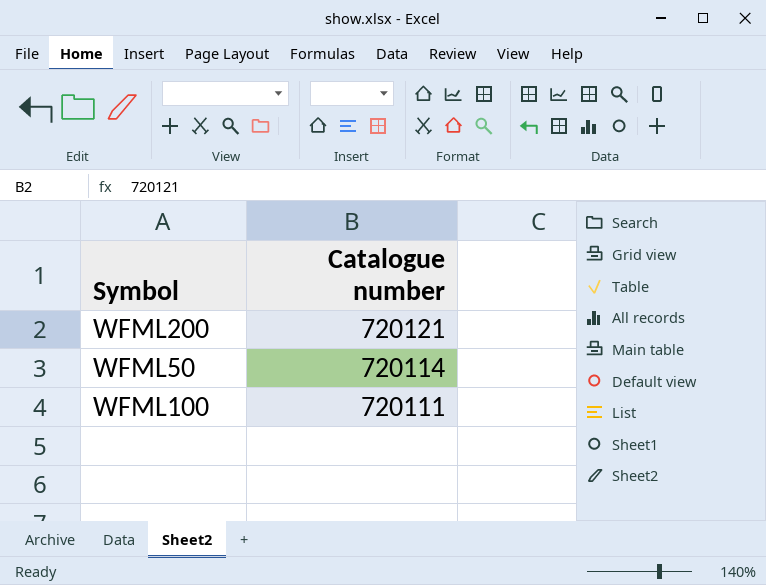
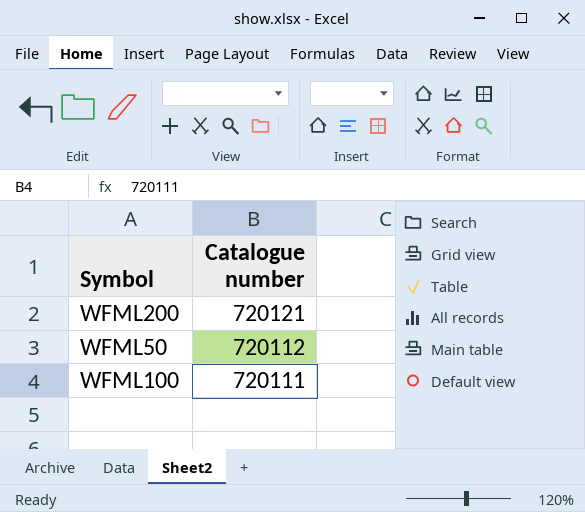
WFML50 | Catalogue number: 720114 -> 720112

